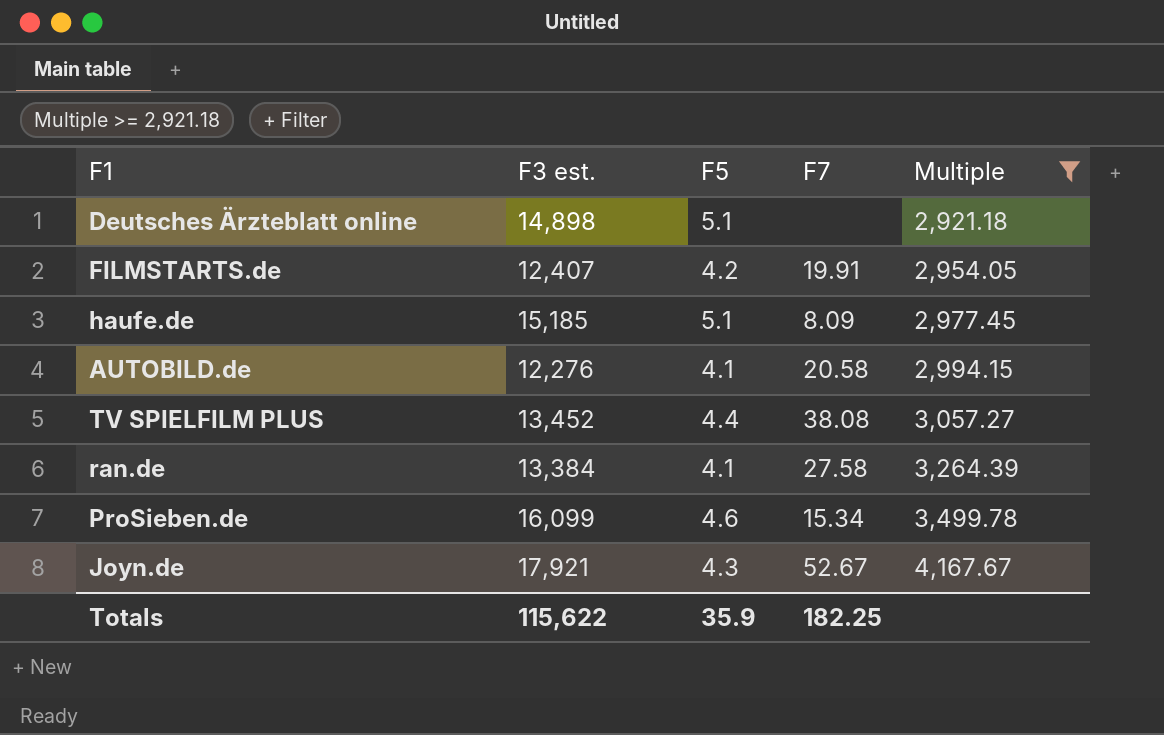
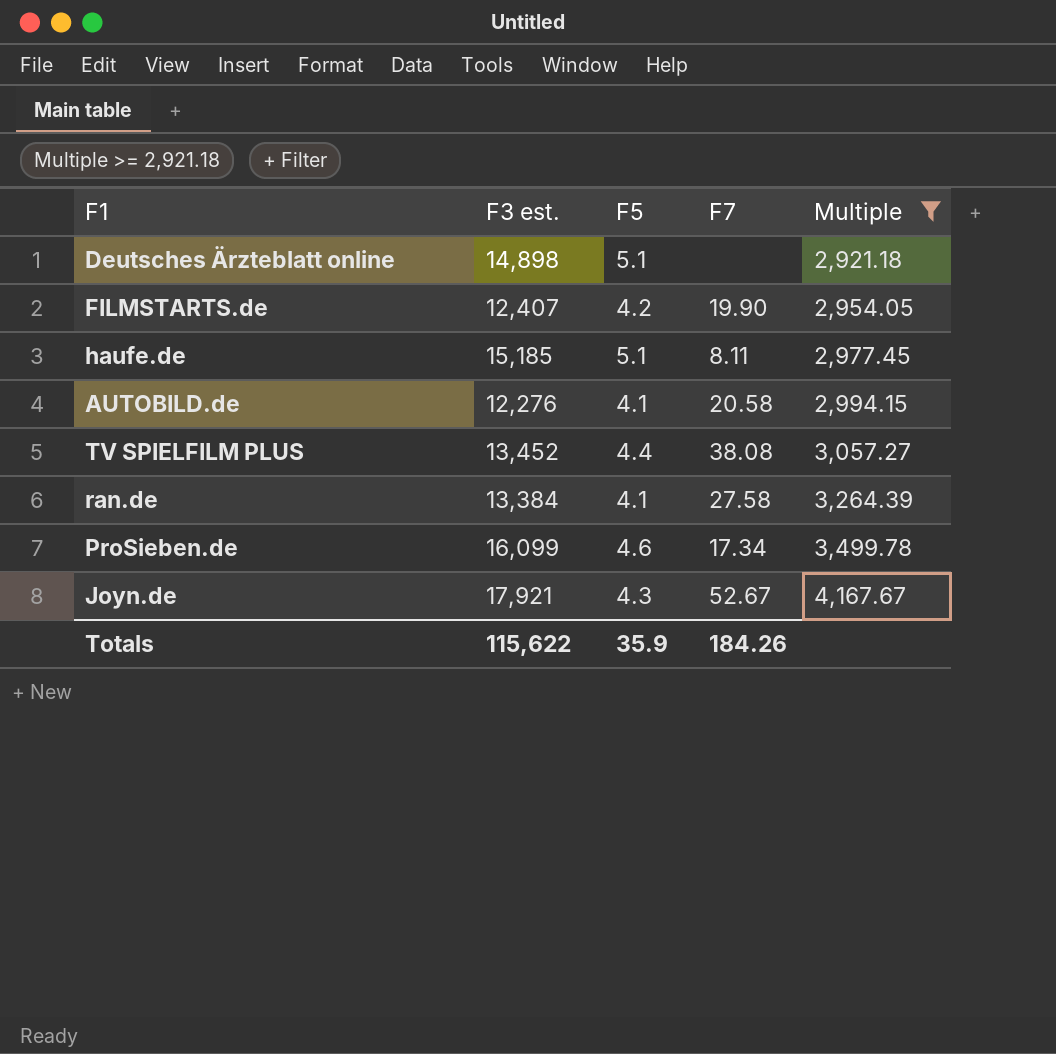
FILMSTARTS.de | F7: 19.91 -> 19.90
haufe.de | F7: 8.09 -> 8.11
ProSieben.de | F7: 15.34 -> 17.34
Totals | F7: 182.25 -> 184.26

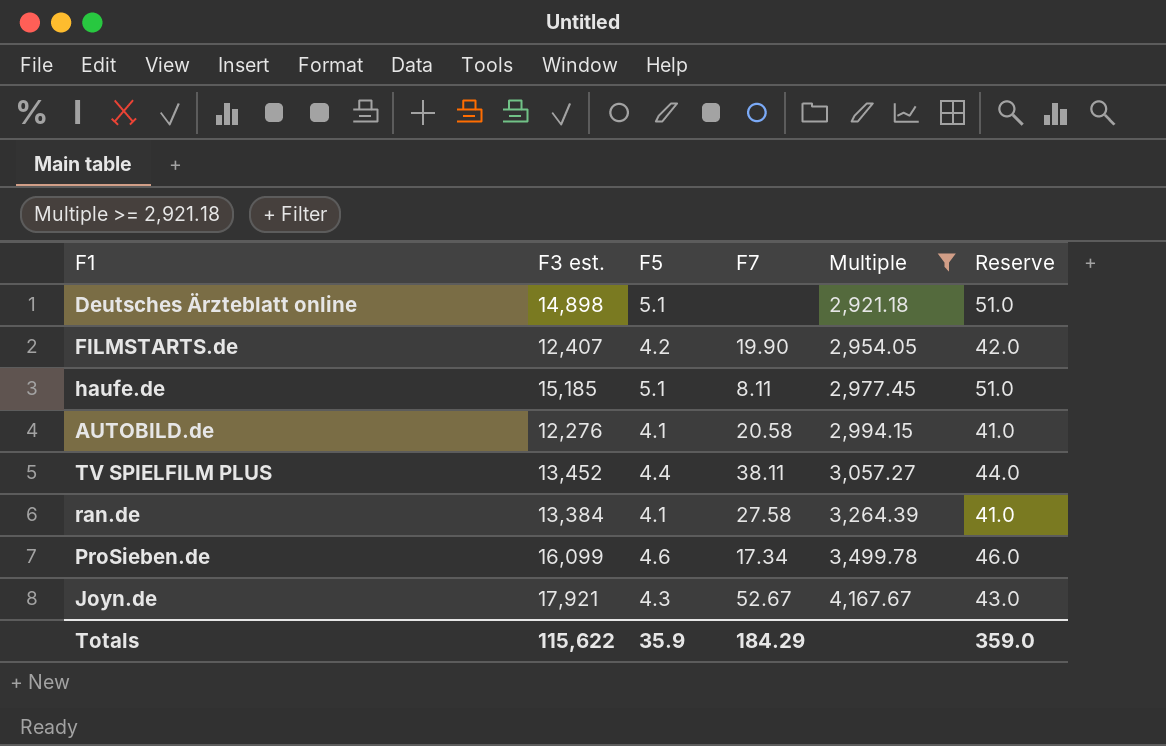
column Reserve | formula: none -> [F5] * 10
TV SPIELFILM PLUS | F7: 38.08 -> 38.11
Totals | F7: 184.26 -> 184.29

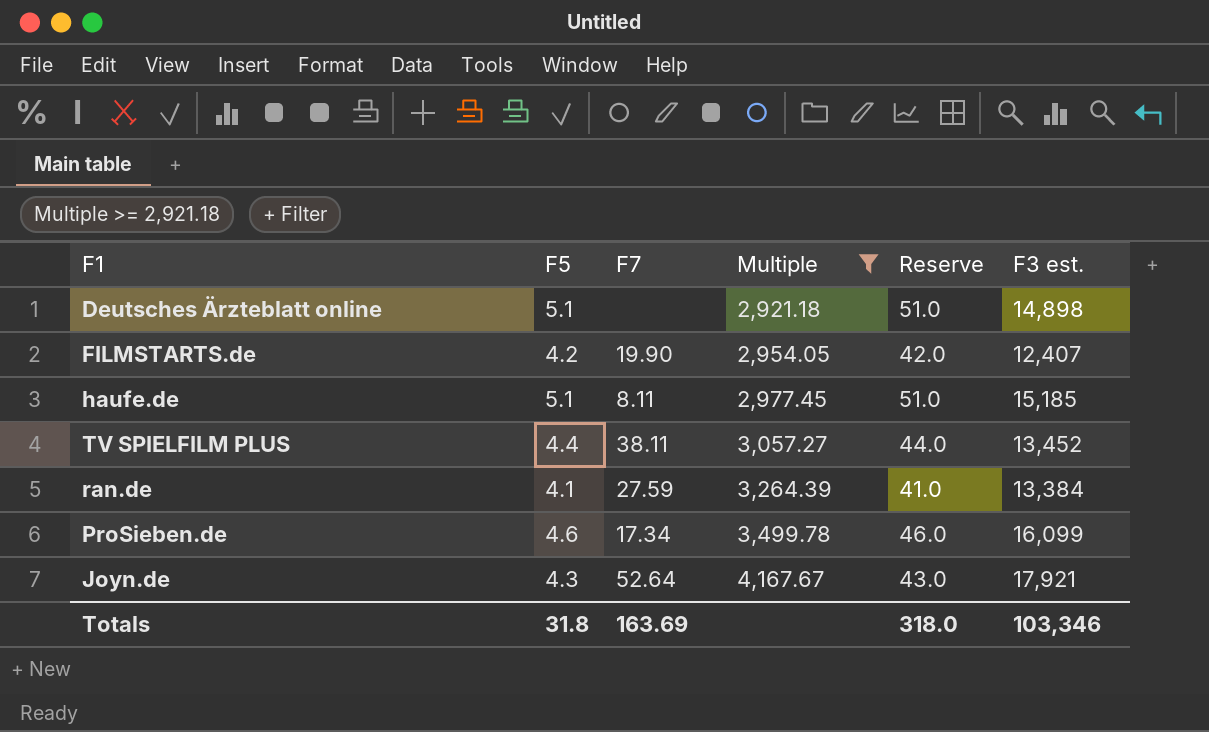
column F3 est. | position: 2 -> 6
row AUTOBILD.de: 12,276 | 4.1 | 20.58 | 2,994.15 | 41.0 -> none
ran.de | F7: 27.58 -> 27.59
Joyn.de | F7: 52.67 -> 52.64
Totals | F5: 35.9 -> 31.8
Totals | F7: 184.29 -> 163.69
Totals | Reserve: 359.0 -> 318.0
Totals | F3 est.: 115,622 -> 103,346

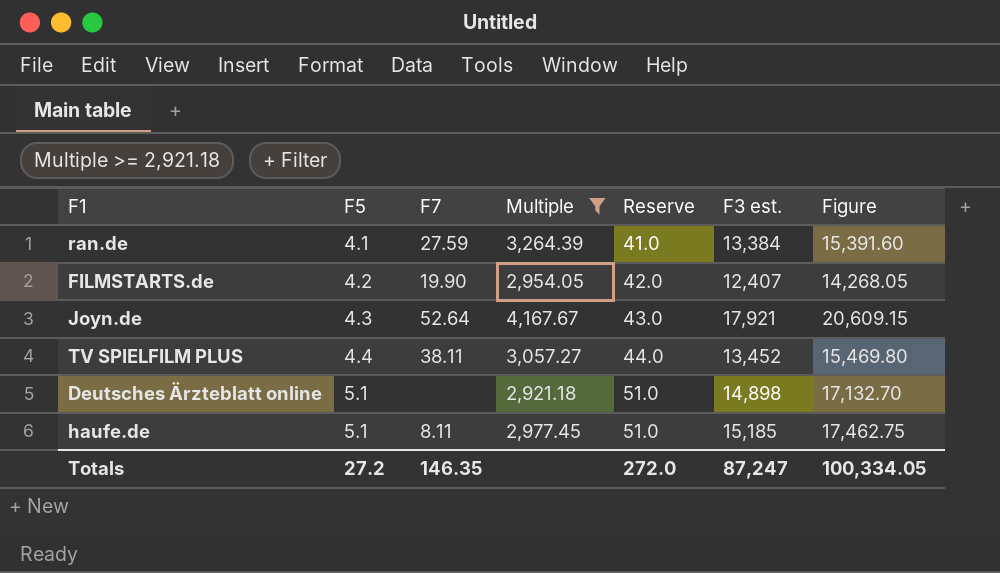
row order: Multiple ascending -> F5 ascending
column Figure | formula: none -> [F3 est.] * 1.15
row ProSieben.de: 4.6 | 17.34 | 3,499.78 | 46.0 | 16,099 -> none
Totals | F5: 31.8 -> 27.2
Totals | F7: 163.69 -> 146.35
Totals | Reserve: 318.0 -> 272.0
Totals | F3 est.: 103,346 -> 87,247

